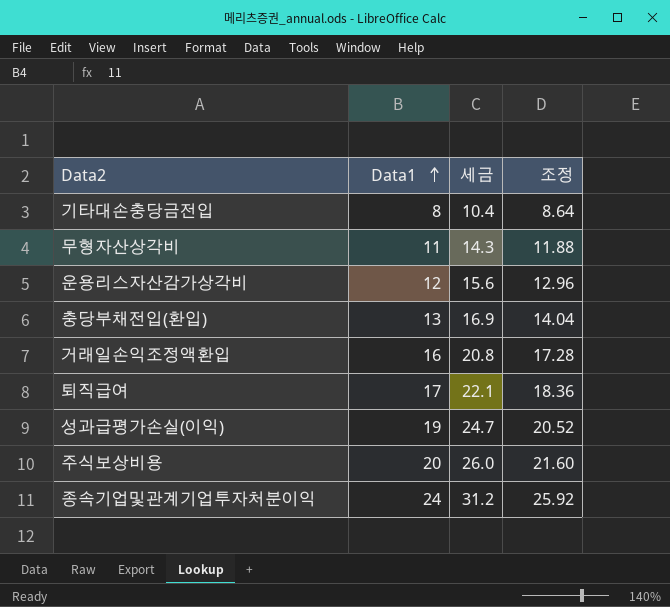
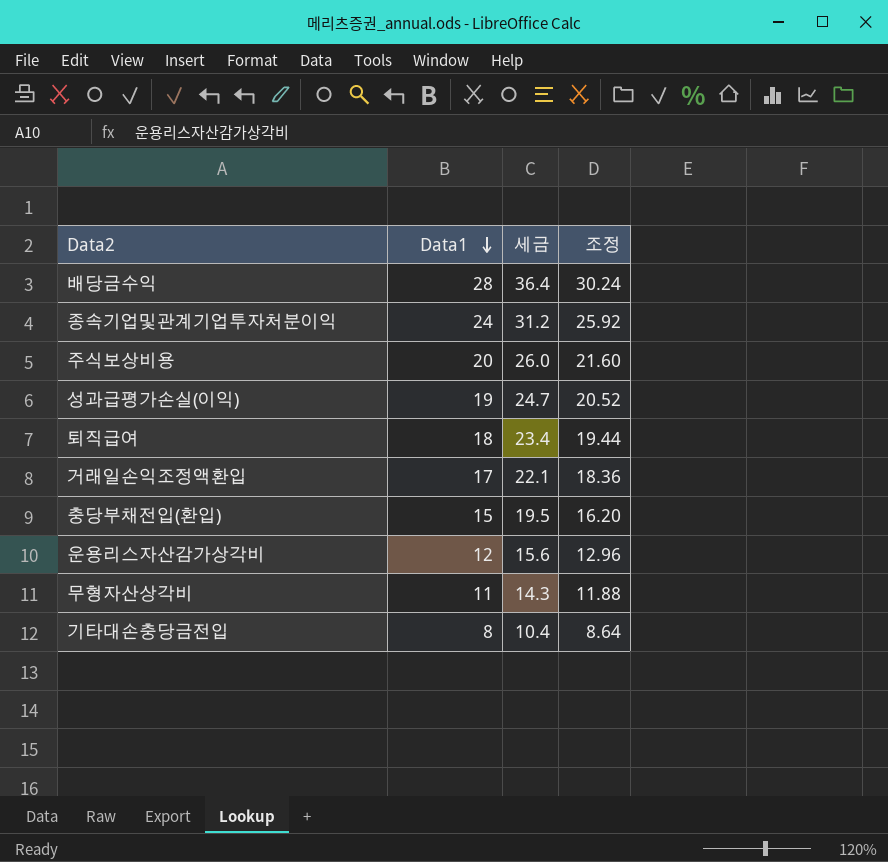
row order: Data1 ascending -> Data1 descending
row 배당금수익: none -> 28 | 36.4 | 30.24
퇴직급여 | Data1: 17 -> 18
퇴직급여 | 세금: 22.1 -> 23.4
퇴직급여 | 조정: 18.36 -> 19.44
거래일손익조정액환입 | Data1: 16 -> 17
거래일손익조정액환입 | 세금: 20.8 -> 22.1
거래일손익조정액환입 | 조정: 17.28 -> 18.36
충당부채전입(환입) | Data1: 13 -> 15
충당부채전입(환입) | 세금: 16.9 -> 19.5
충당부채전입(환입) | 조정: 14.04 -> 16.20

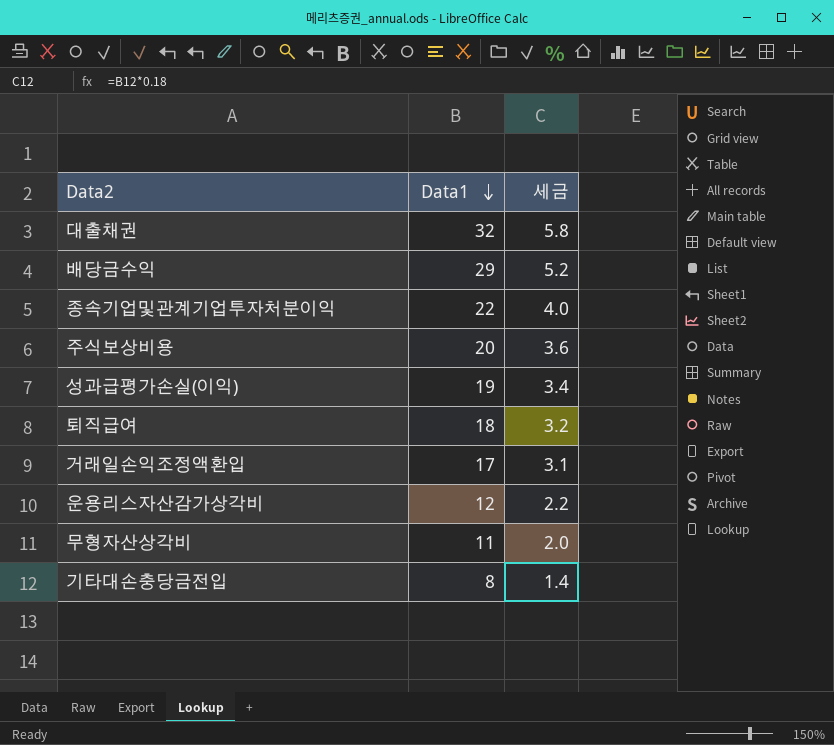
column 조정 | formula: [Data1] * 1.08 -> none
column 세금 | formula: [Data1] * 1.3 -> [Data1] * 0.18
row 충당부채전입(환입): 15 | 19.5 | 16.20 -> none
row 대출채권: none -> 32 | 5.8
배당금수익 | Data1: 28 -> 29
종속기업및관계기업투자처분이익 | Data1: 24 -> 22

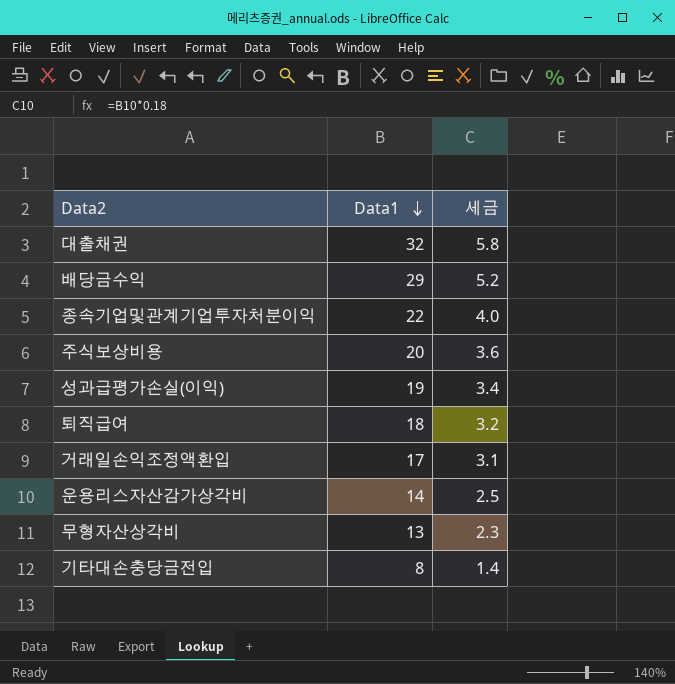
운용리스자산감가상각비 | Data1: 12 -> 14
운용리스자산감가상각비 | 세금: 2.2 -> 2.5
무형자산상각비 | Data1: 11 -> 13
무형자산상각비 | 세금: 2.0 -> 2.3

